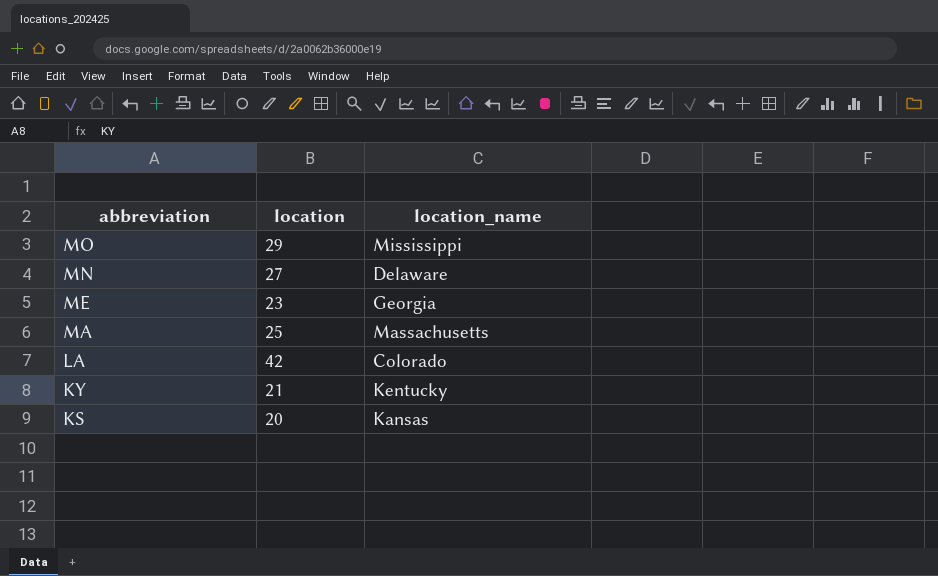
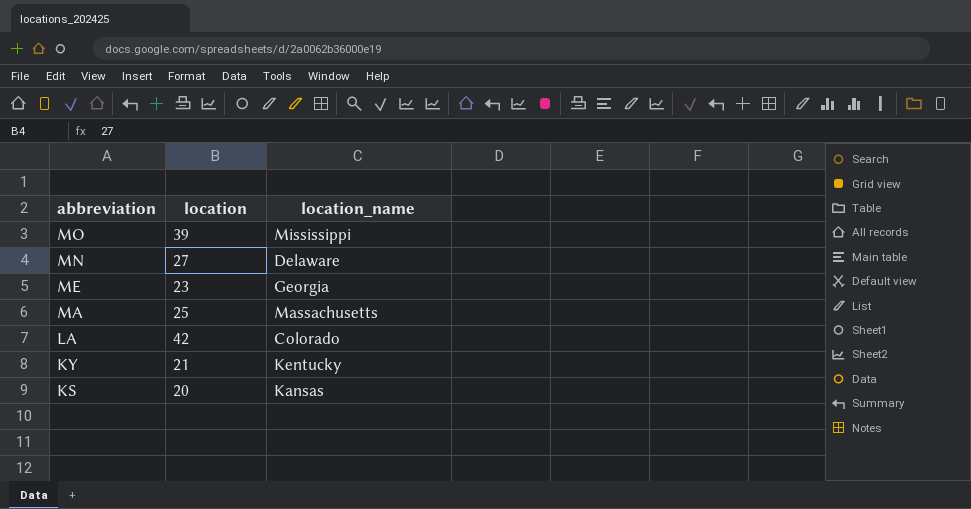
MO | location: 29 -> 39

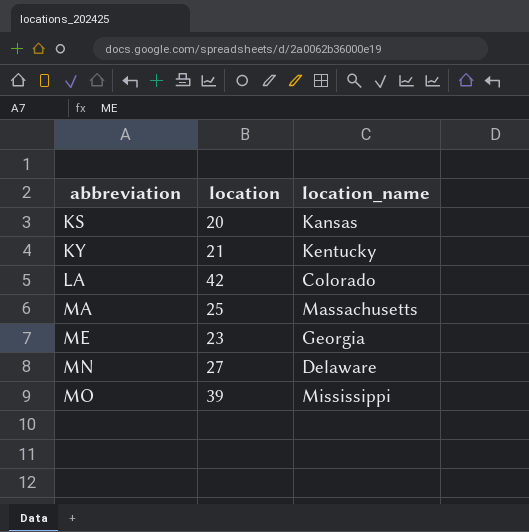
row order: abbreviation descending -> abbreviation ascending

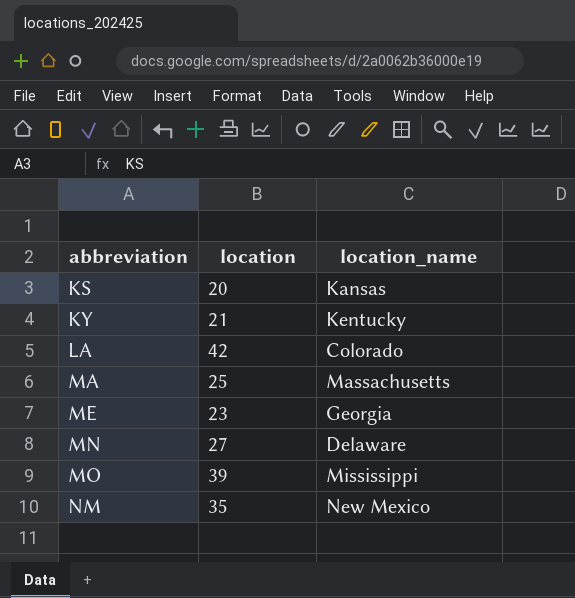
row NM: none -> 35 | New Mexico

